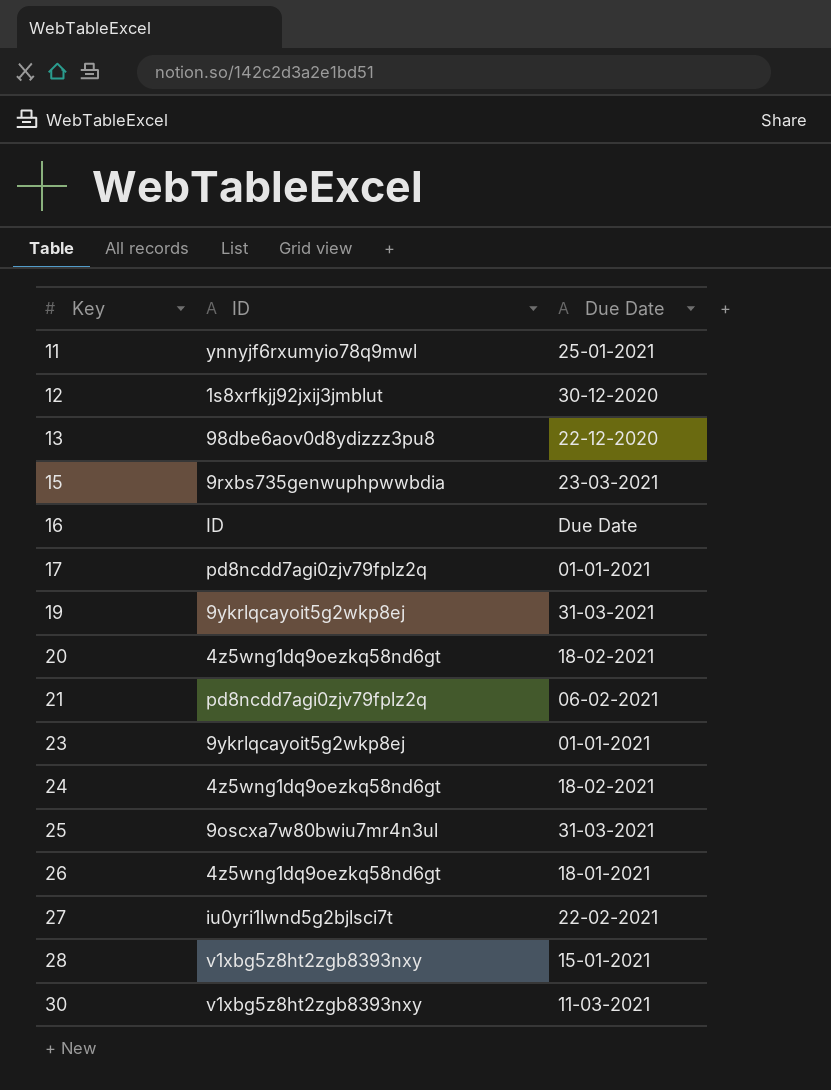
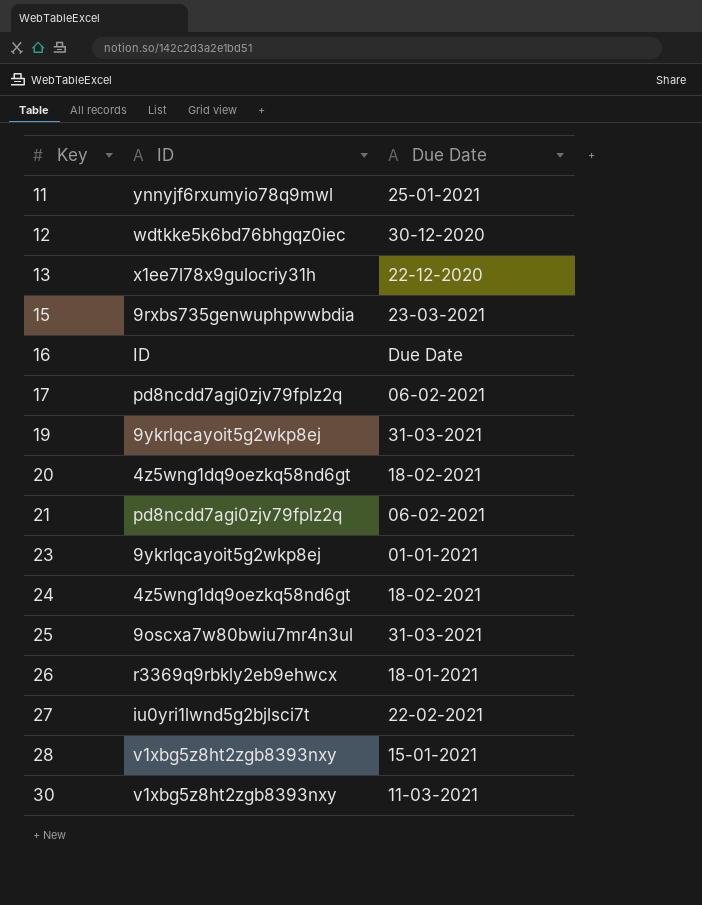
12 | ID: 1s8xrfkjj92jxij3jmblut -> wdtkke5k6bd76bhgqz0iec
13 | ID: 98dbe6aov0d8ydizzz3pu8 -> x1ee7l78x9gulocriy31h
17 | Due Date: 01-01-2021 -> 06-02-2021
26 | ID: 4z5wng1dq9oezkq58nd6gt -> r3369q9rbkly2eb9ehwcx

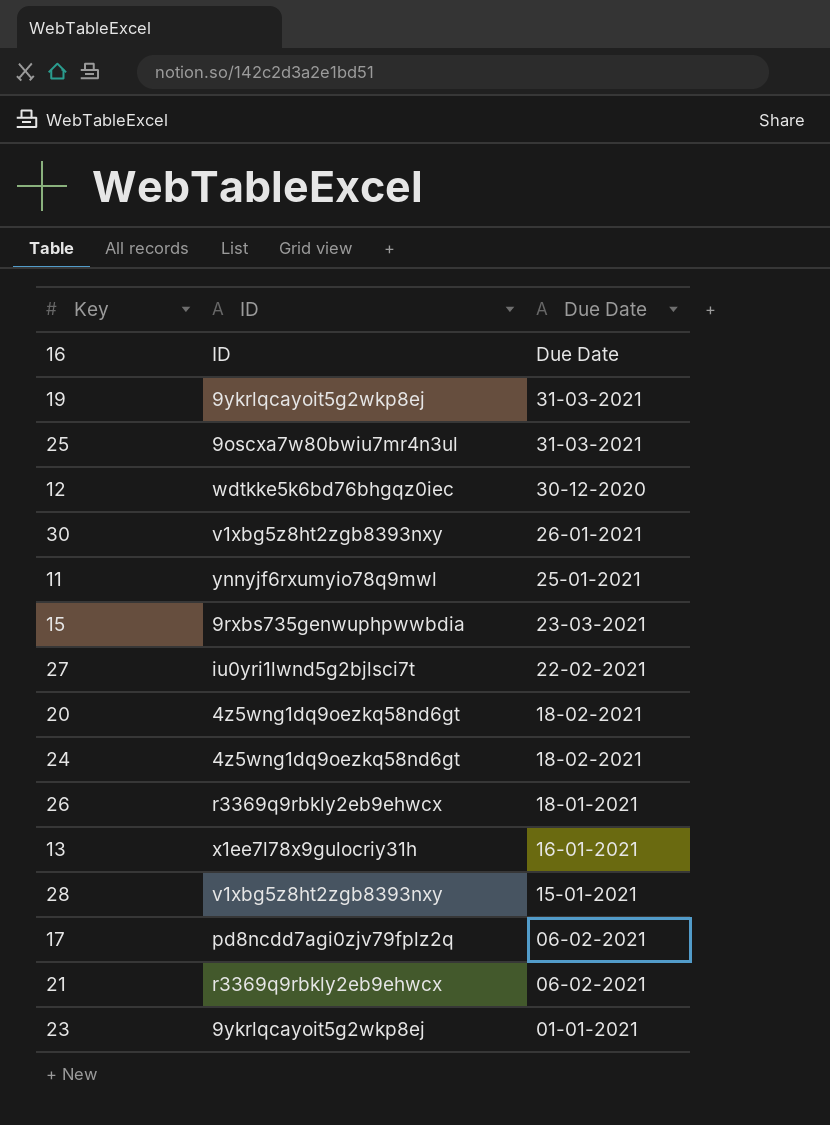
row order: Key ascending -> Due Date descending
30 | Due Date: 11-03-2021 -> 26-01-2021
13 | Due Date: 22-12-2020 -> 16-01-2021
21 | ID: pd8ncdd7agi0zjv79fplz2q -> r3369q9rbkly2eb9ehwcx

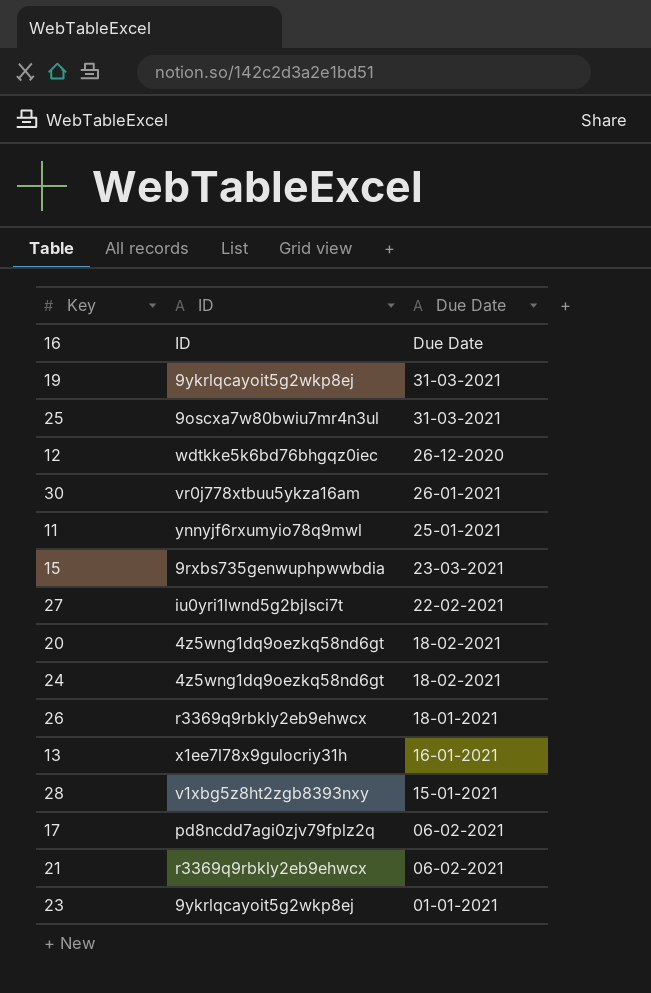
12 | Due Date: 30-12-2020 -> 26-12-2020
30 | ID: v1xbg5z8ht2zgb8393nxy -> vr0j778xtbuu5ykza16am

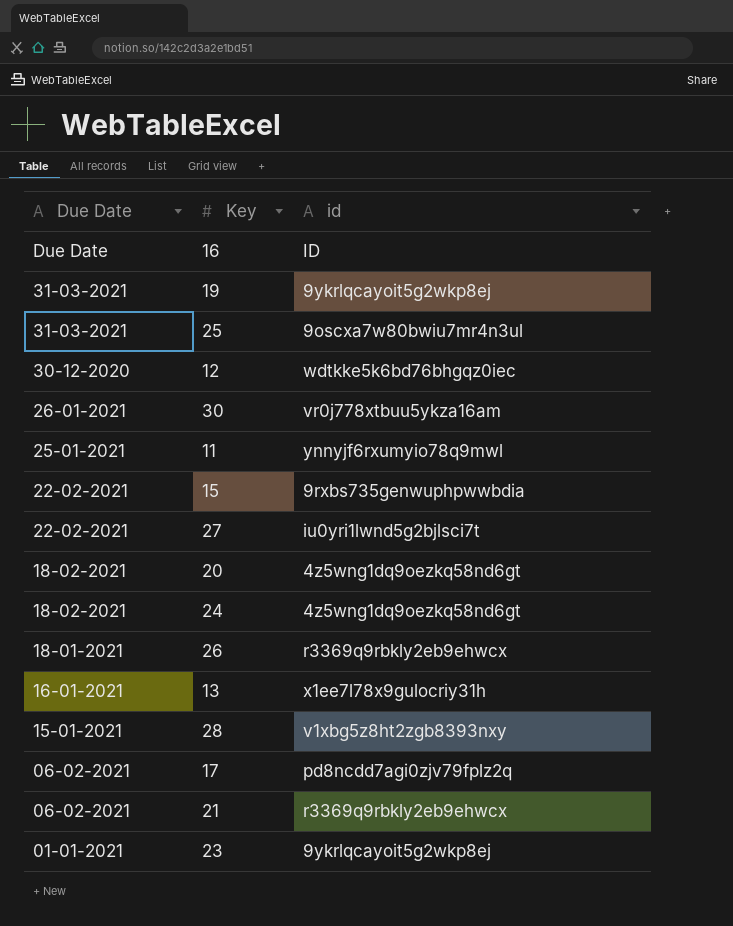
column Due Date | position: 3 -> 1
column name: ID -> id
12 | Due Date: 26-12-2020 -> 30-12-2020
15 | Due Date: 23-03-2021 -> 22-02-2021

